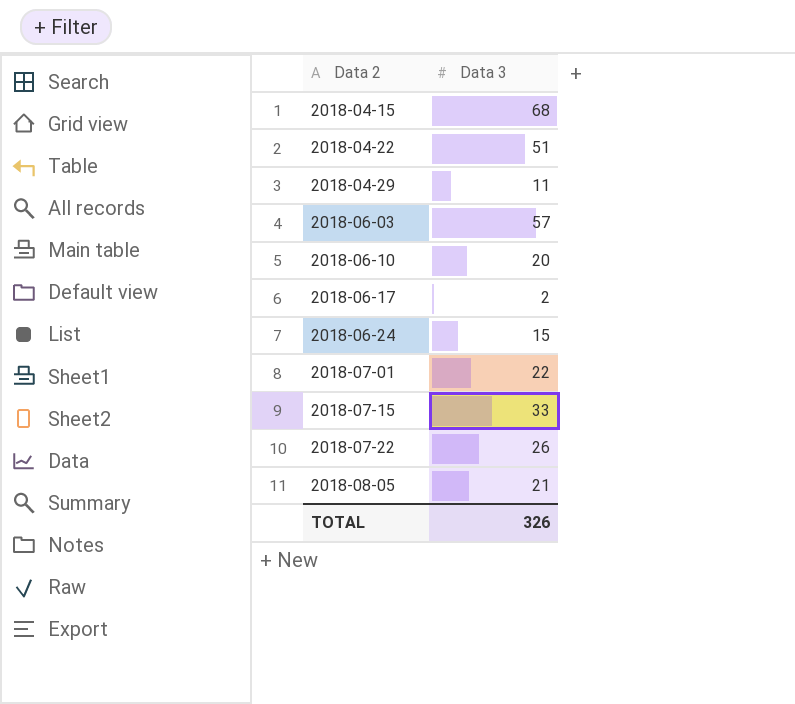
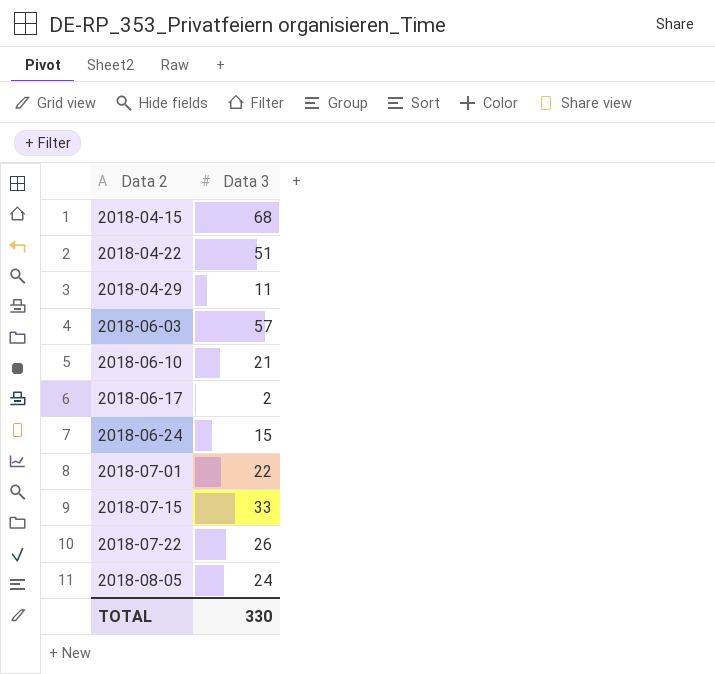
2018-06-10 | Data 3: 20 -> 21
2018-08-05 | Data 3: 21 -> 24
TOTAL | Data 3: 326 -> 330

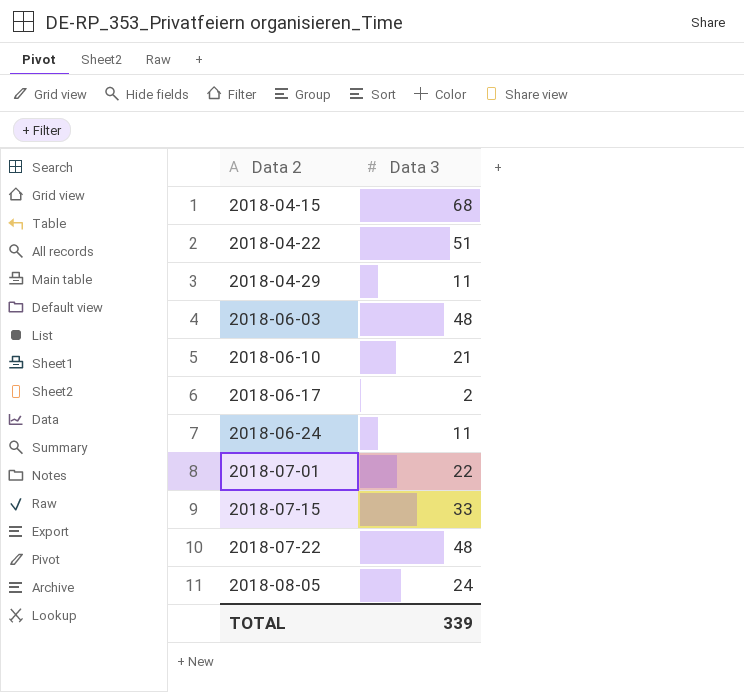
2018-06-03 | Data 3: 57 -> 48
2018-06-24 | Data 3: 15 -> 11
2018-07-22 | Data 3: 26 -> 48
TOTAL | Data 3: 330 -> 339

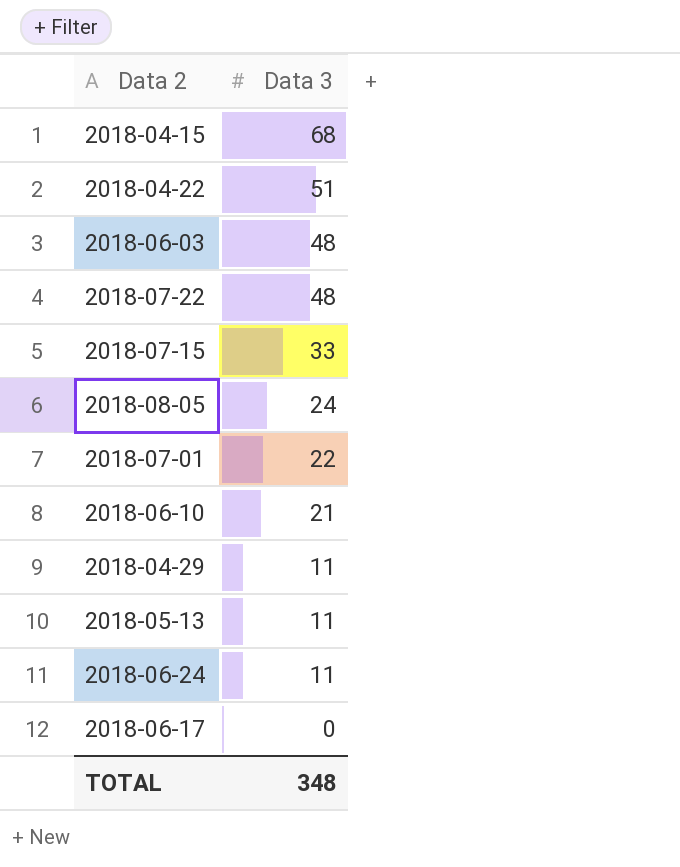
row order: Data 2 ascending -> Data 3 descending
row 2018-05-13: none -> 11
2018-06-17 | Data 3: 2 -> 0
TOTAL | Data 3: 339 -> 348

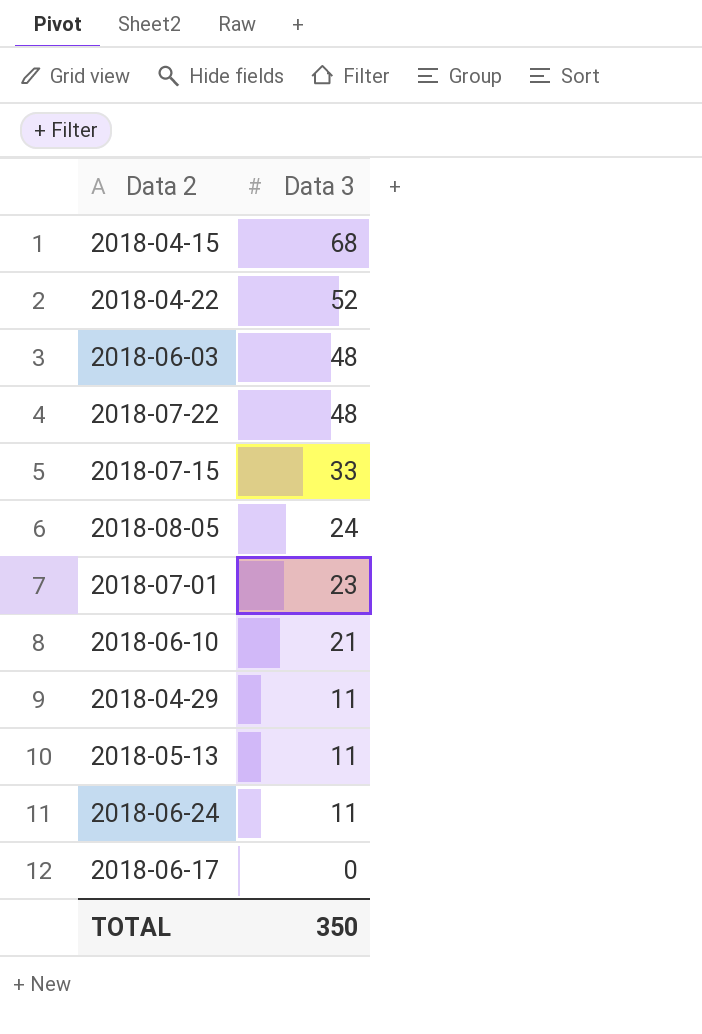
2018-04-22 | Data 3: 51 -> 52
2018-07-01 | Data 3: 22 -> 23
TOTAL | Data 3: 348 -> 350

